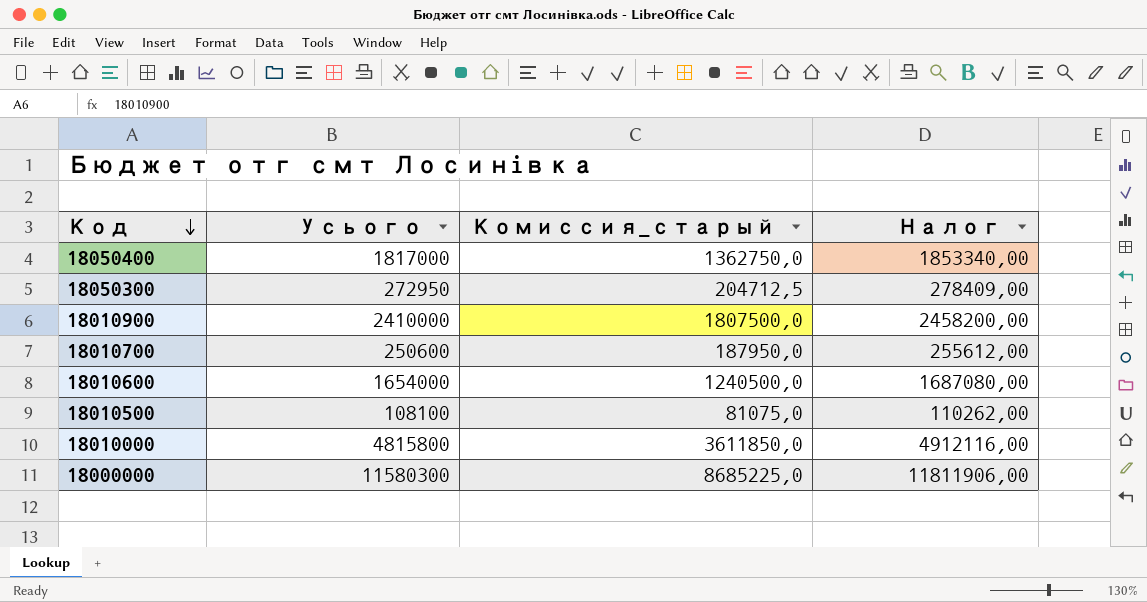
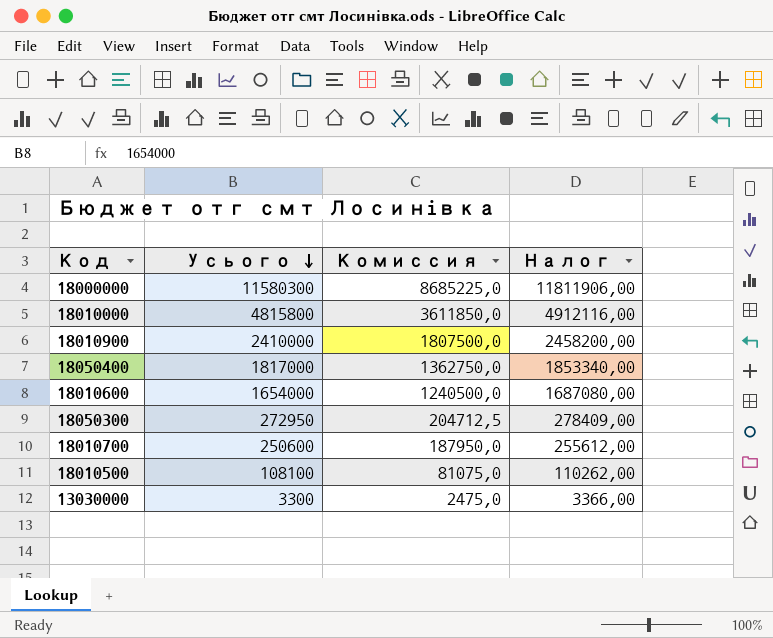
row order: Код descending -> Усього descending
column name: Комиссия_старый -> Комиссия
row 13030000: none -> 3300 | 2475,0 | 3366,00

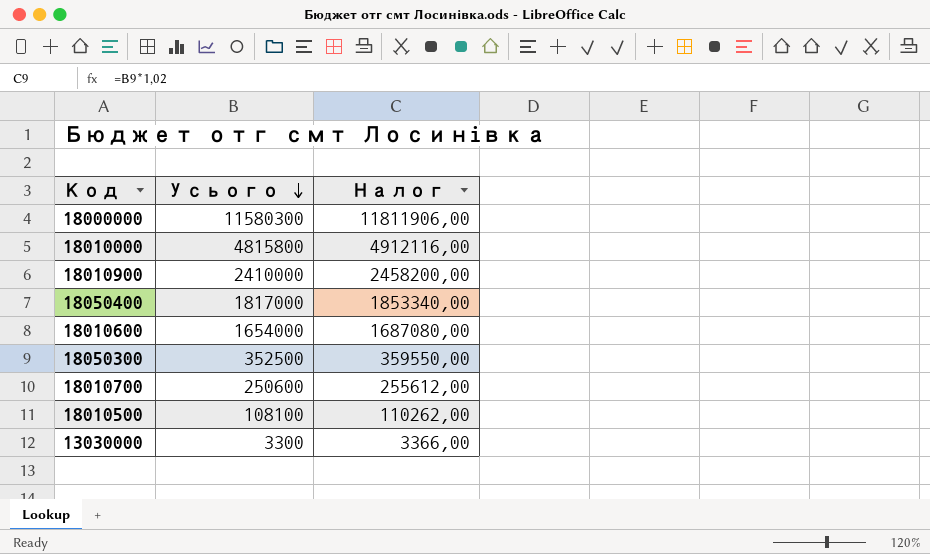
column Комиссия | formula: [Усього] * 0,75 -> none
18050300 | Усього: 272950 -> 352500
18050300 | Налог: 278409,00 -> 359550,00

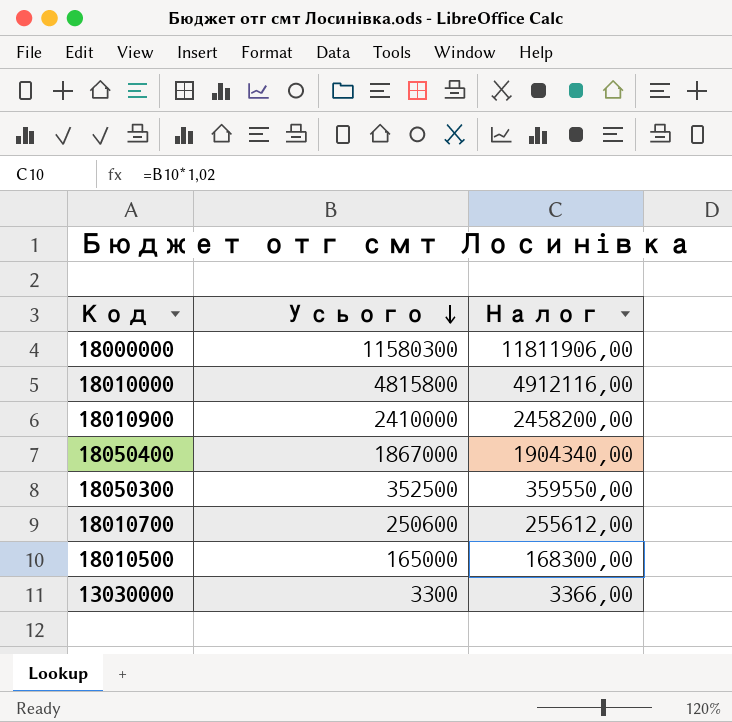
row 18010600: 1654000 | 1687080,00 -> none
18050400 | Усього: 1817000 -> 1867000
18050400 | Налог: 1853340,00 -> 1904340,00
18010500 | Усього: 108100 -> 165000
18010500 | Налог: 110262,00 -> 168300,00

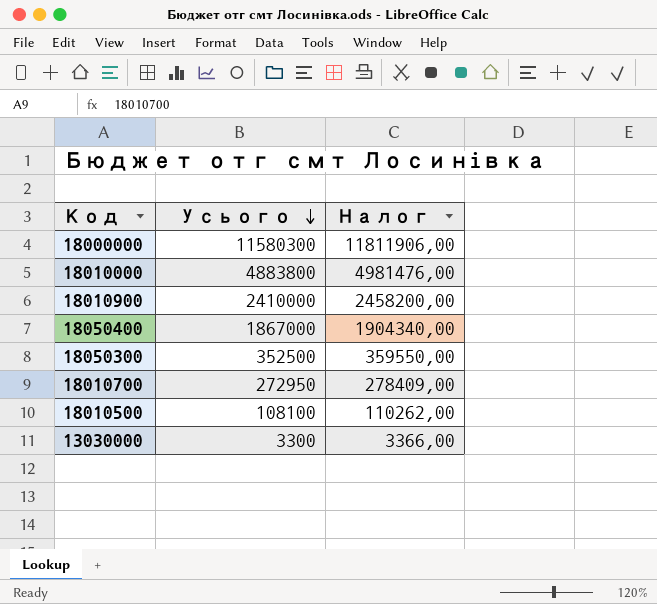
18010000 | Усього: 4815800 -> 4883800
18010000 | Налог: 4912116,00 -> 4981476,00
18010700 | Усього: 250600 -> 272950
18010700 | Налог: 255612,00 -> 278409,00
18010500 | Усього: 165000 -> 108100
18010500 | Налог: 168300,00 -> 110262,00

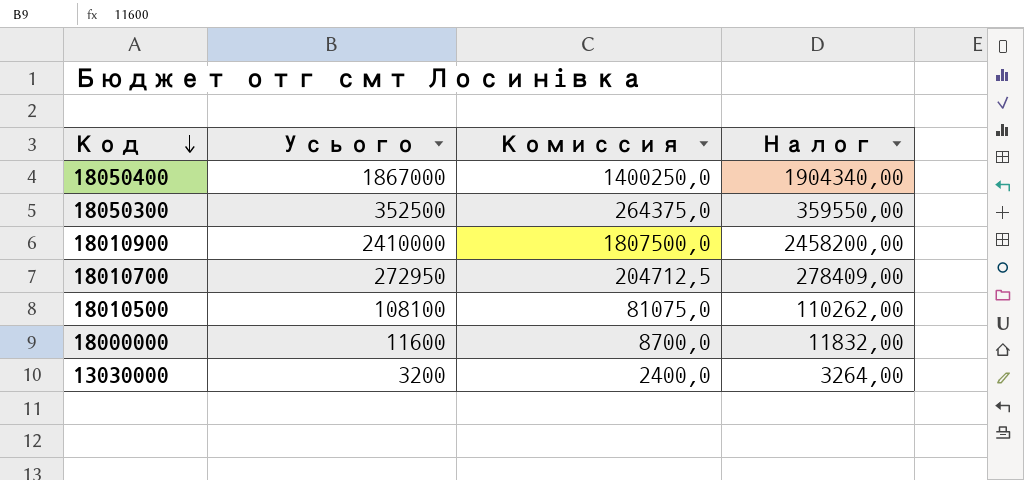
row order: Усього descending -> Код descending
column Комиссия | formula: none -> [Усього] * 0,75
row 18010000: 4883800 | 4981476,00 -> none
18000000 | Усього: 11580300 -> 11600
18000000 | Налог: 11811906,00 -> 11832,00
13030000 | Усього: 3300 -> 3200
13030000 | Налог: 3366,00 -> 3264,00

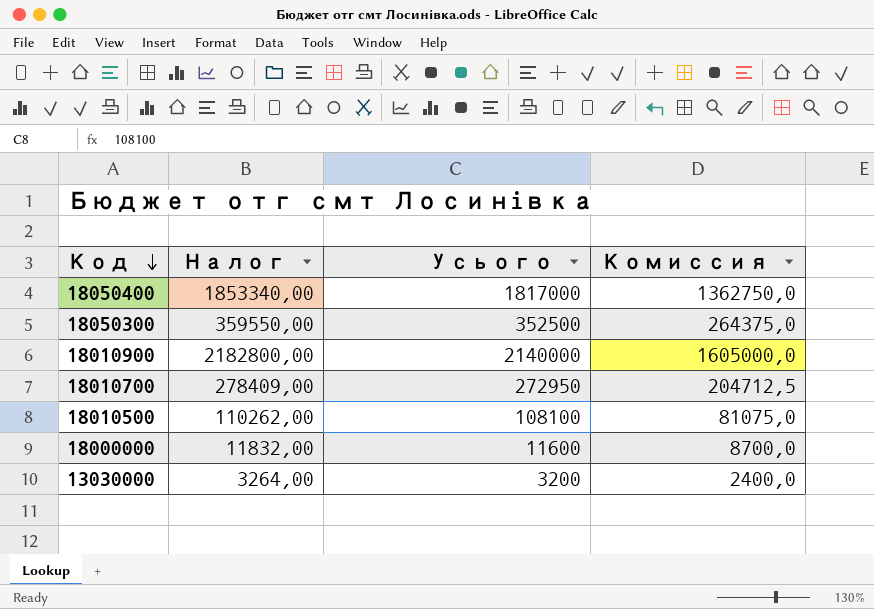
column Налог | position: 4 -> 2
18050400 | Налог: 1904340,00 -> 1853340,00
18050400 | Усього: 1867000 -> 1817000
18050400 | Комиссия: 1400250,0 -> 1362750,0
18010900 | Налог: 2458200,00 -> 2182800,00
18010900 | Усього: 2410000 -> 2140000
18010900 | Комиссия: 1807500,0 -> 1605000,0

